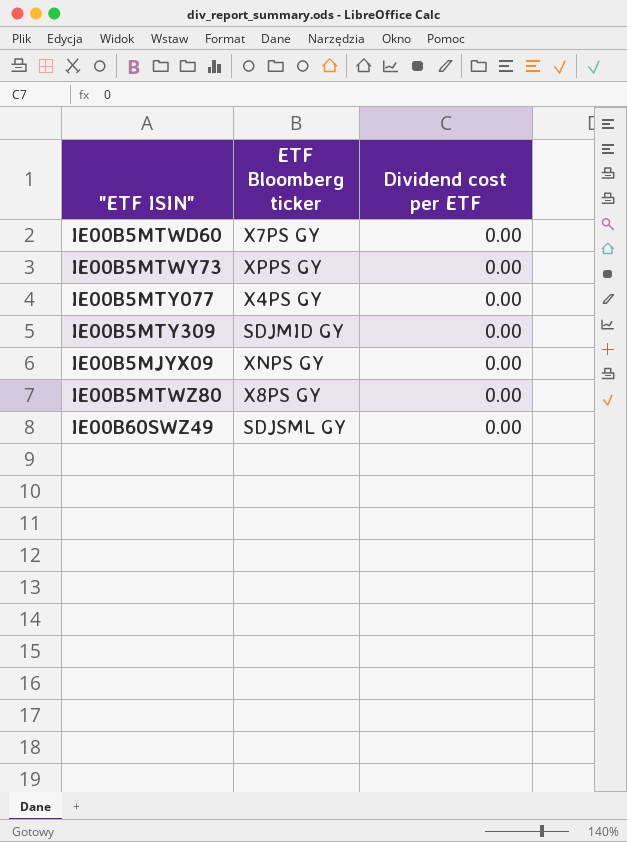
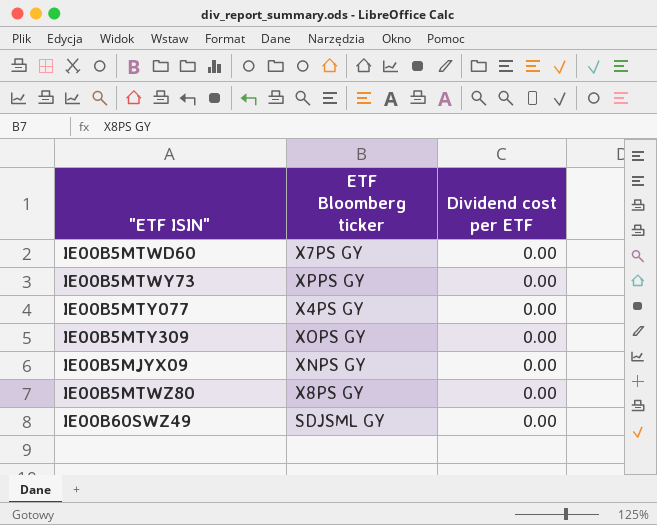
IE00B5MTY309 | ETF Bloomberg ticker: SDJMID GY -> XOPS GY

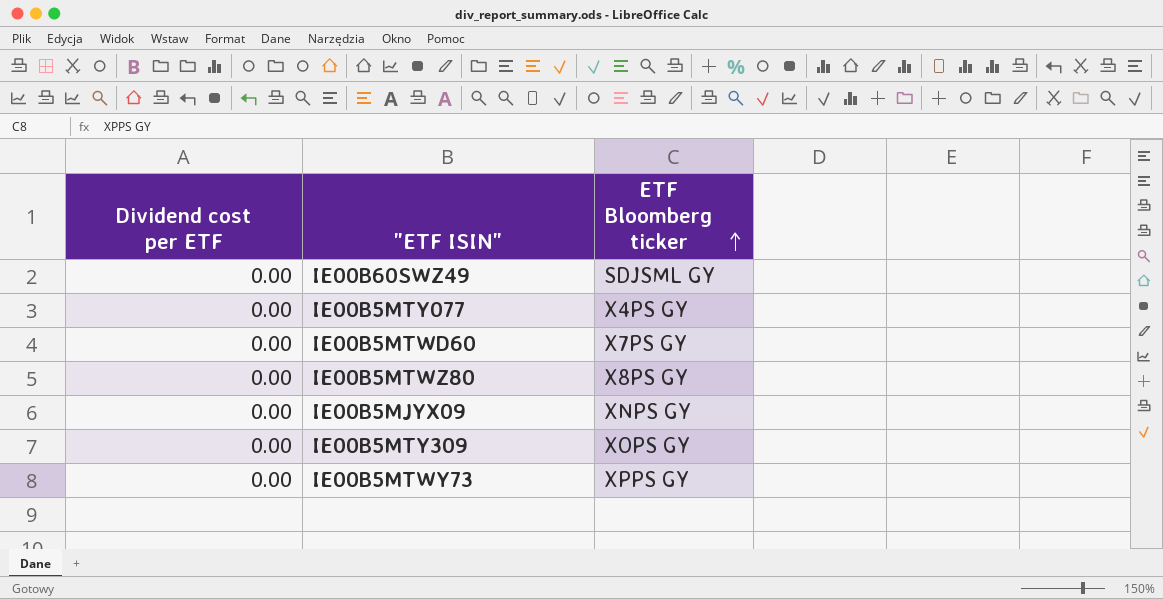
row order: none -> ETF Bloomberg ticker ascending
column Dividend cost per ETF | position: 3 -> 1

